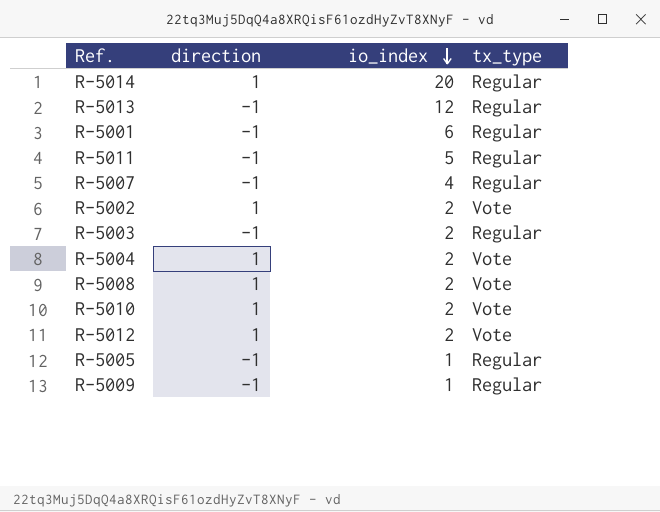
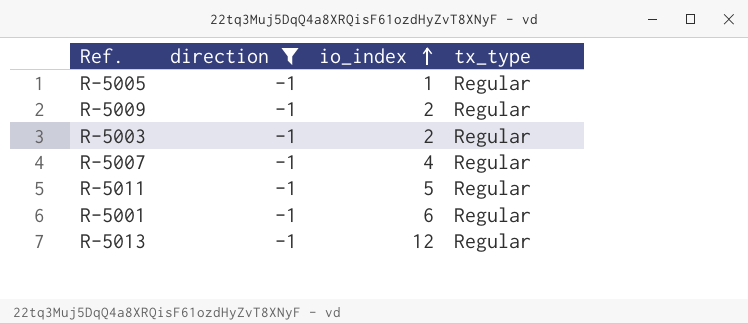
filter: none -> direction = -1
row order: io_index descending -> io_index ascending
R-5009 | io_index: 1 -> 2

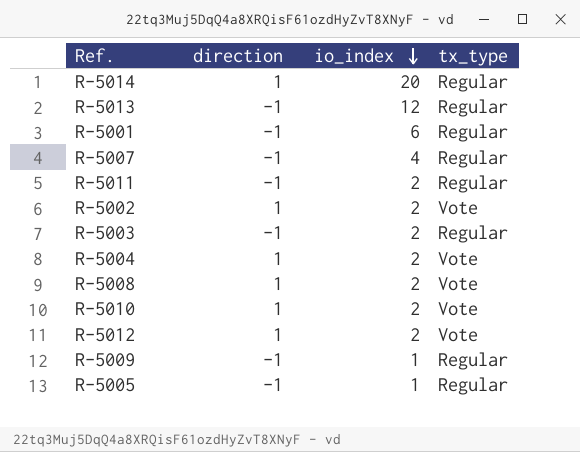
filter: direction = -1 -> none
row order: io_index ascending -> io_index descending
R-5011 | io_index: 5 -> 2
R-5009 | io_index: 2 -> 1

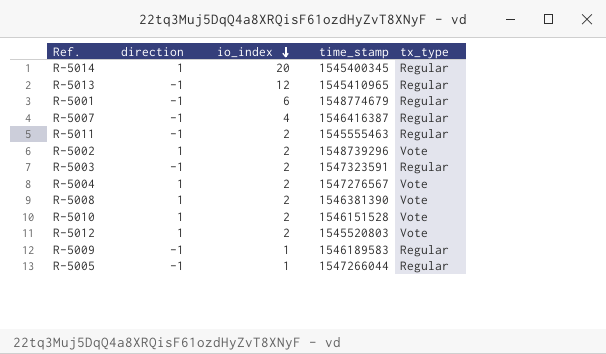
column time_stamp | position: none -> 4

